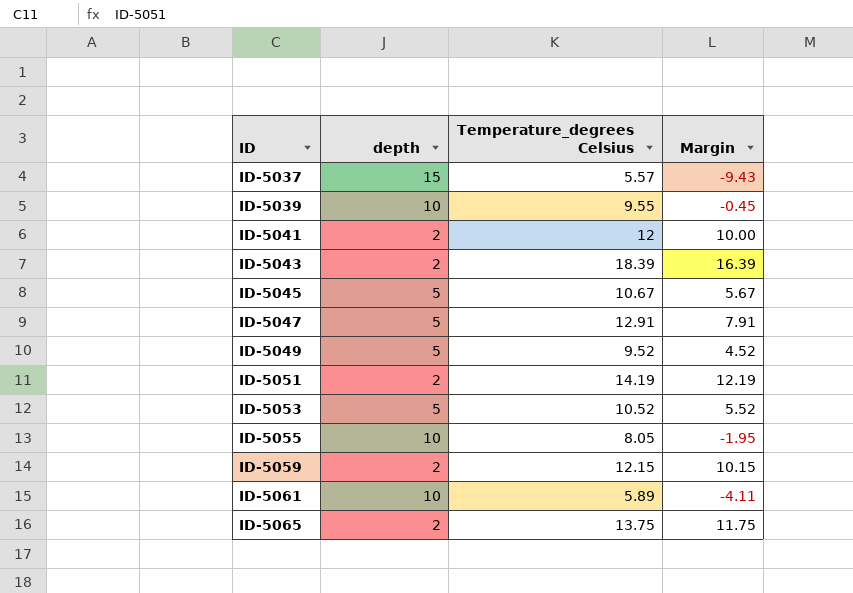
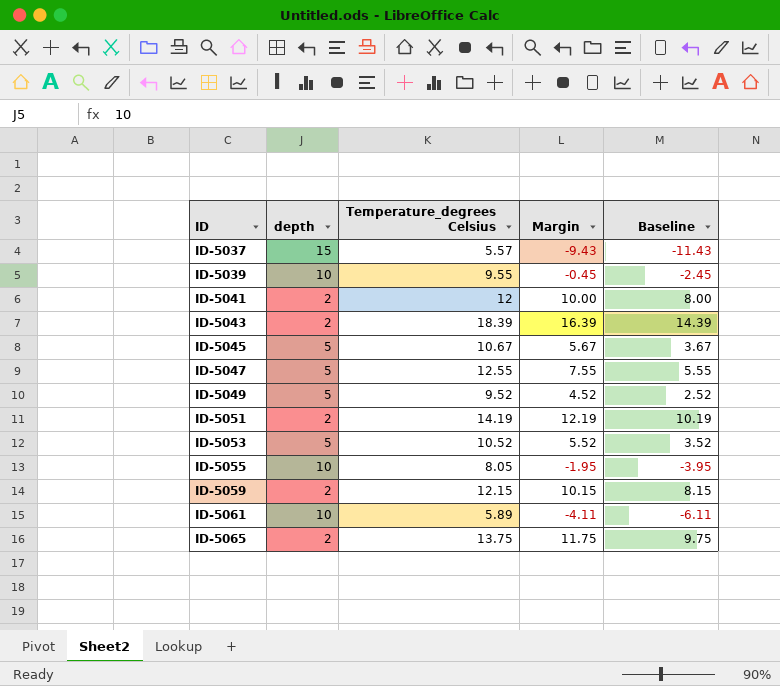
column Baseline | formula: none -> [Margin] - 2
ID-5047 | Temperature_degrees Celsius: 12.91 -> 12.55
ID-5047 | Margin: 7.91 -> 7.55

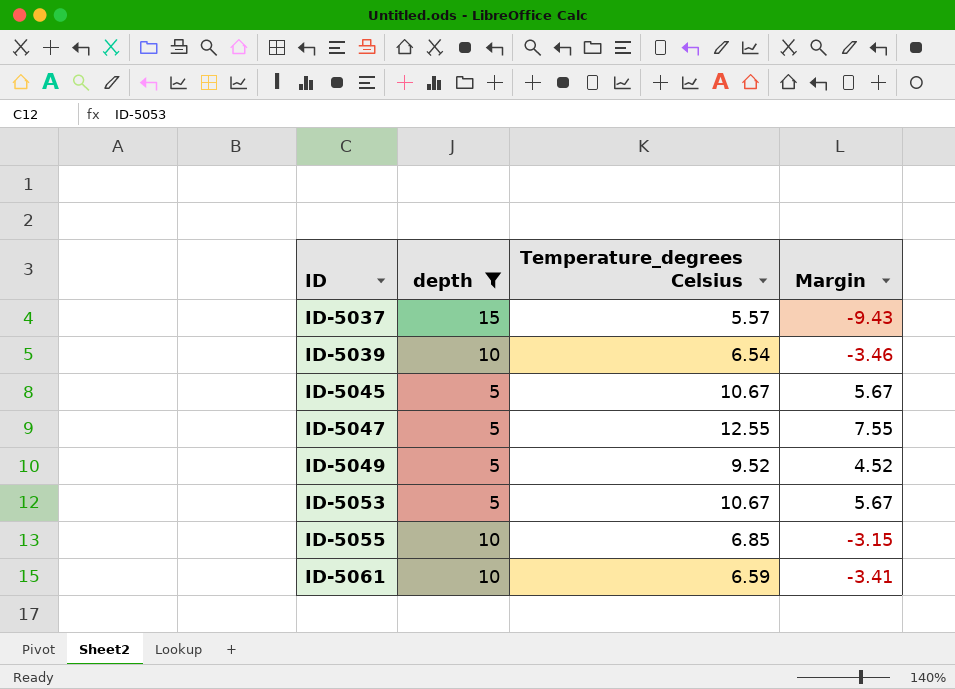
filter: none -> depth != 2
column Baseline | formula: [Margin] - 2 -> none
ID-5039 | Temperature_degrees Celsius: 9.55 -> 6.54
ID-5039 | Margin: -0.45 -> -3.46
ID-5053 | Temperature_degrees Celsius: 10.52 -> 10.67
ID-5053 | Margin: 5.52 -> 5.67
ID-5055 | Temperature_degrees Celsius: 8.05 -> 6.85
ID-5055 | Margin: -1.95 -> -3.15
ID-5061 | Temperature_degrees Celsius: 5.89 -> 6.59
ID-5061 | Margin: -4.11 -> -3.41

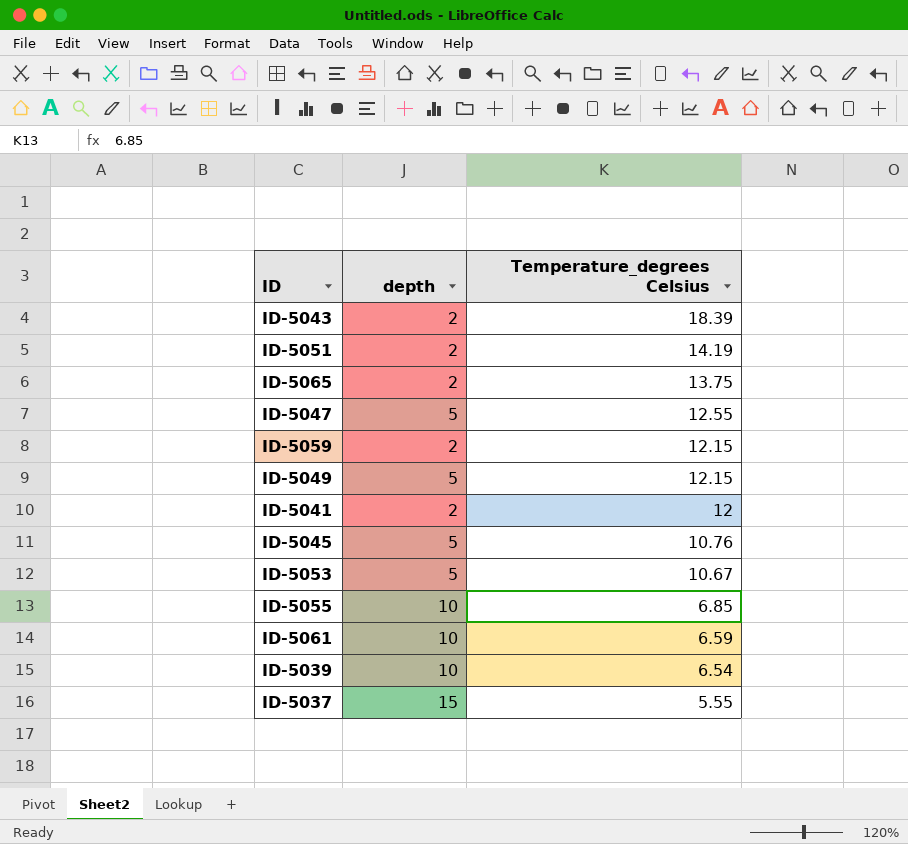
filter: depth != 2 -> none
row order: ID ascending -> Temperature_degrees Celsius descending
column Margin | formula: [Temperature_degrees Celsius] - [depth] -> none
ID-5049 | Temperature_degrees Celsius: 9.52 -> 12.15
ID-5045 | Temperature_degrees Celsius: 10.67 -> 10.76
ID-5037 | Temperature_degrees Celsius: 5.57 -> 5.55

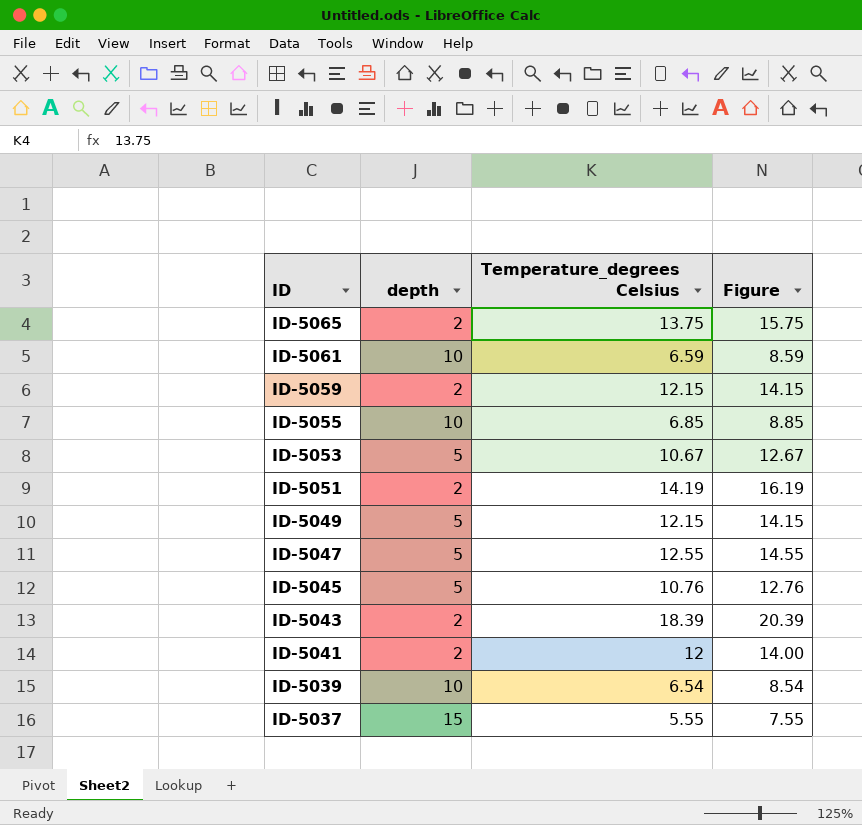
row order: Temperature_degrees Celsius descending -> ID descending
column Figure | formula: none -> [Temperature_degrees Celsius] + 2

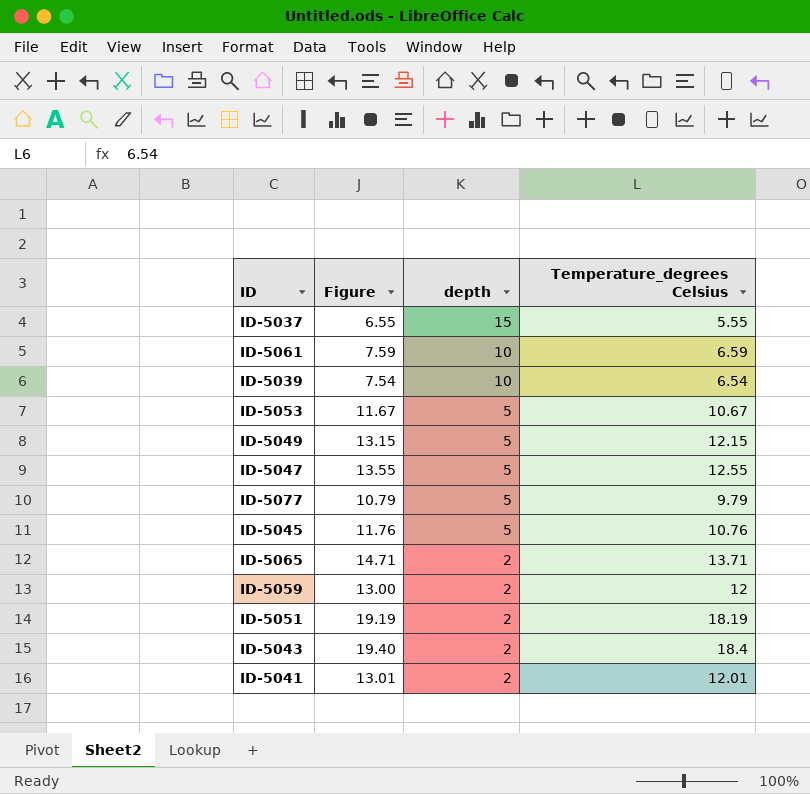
row order: ID descending -> depth descending
column Figure | formula: [Temperature_degrees Celsius] + 2 -> [Temperature_degrees Celsius] + 1
column Figure | position: 4 -> 2
row ID-5055: 10 | 6.85 | 8.85 -> none
row ID-5077: none -> 10.79 | 5 | 9.79
ID-5065 | Temperature_degrees Celsius: 13.75 -> 13.71
ID-5059 | Temperature_degrees Celsius: 12.15 -> 12
ID-5051 | Temperature_degrees Celsius: 14.19 -> 18.19
ID-5043 | Temperature_degrees Celsius: 18.39 -> 18.4
ID-5041 | Temperature_degrees Celsius: 12 -> 12.01

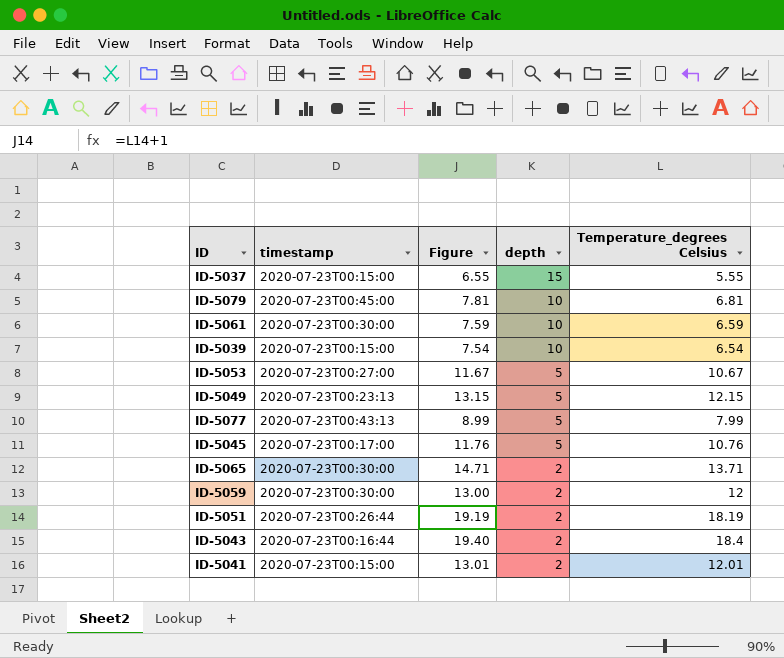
column timestamp | position: none -> 2
row ID-5047: 13.55 | 5 | 12.55 -> none
row ID-5079: none -> 2020-07-23T00:45:00 | 7.81 | 10 | 6.81
ID-5077 | Figure: 10.79 -> 8.99
ID-5077 | Temperature_degrees Celsius: 9.79 -> 7.99

